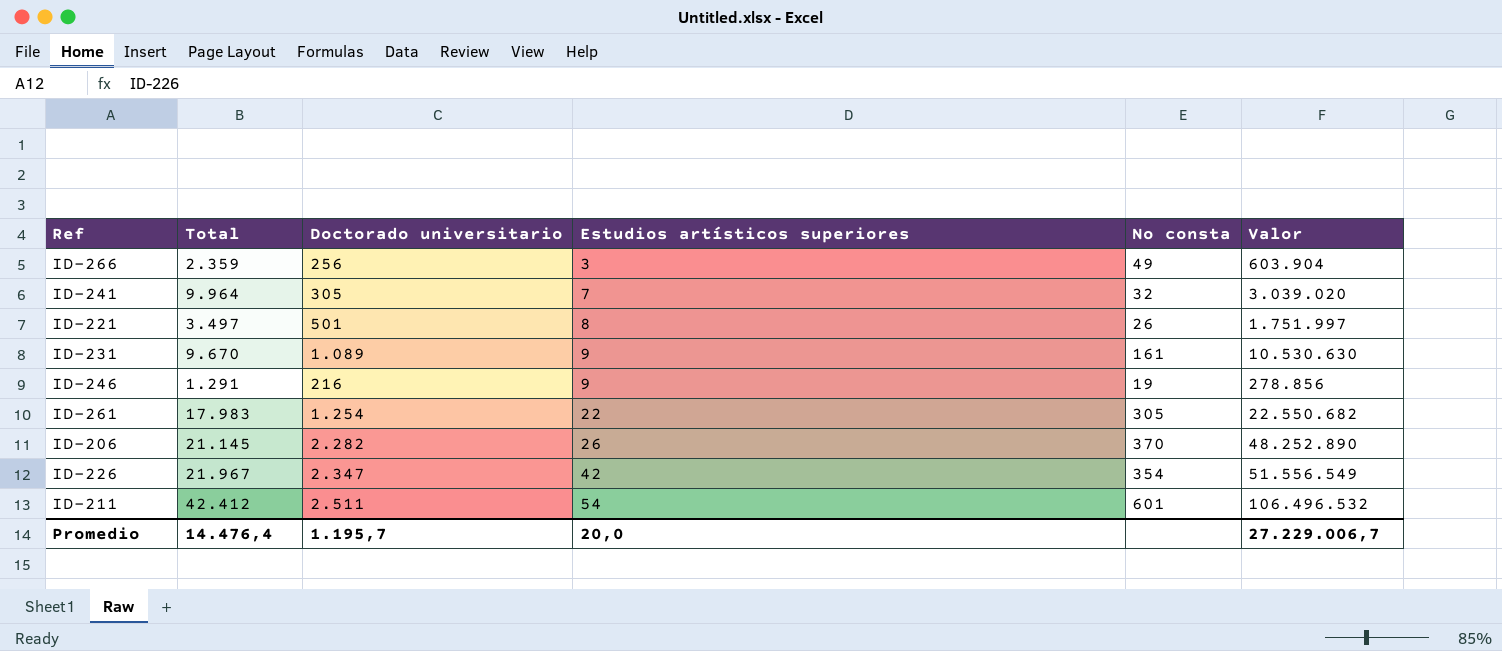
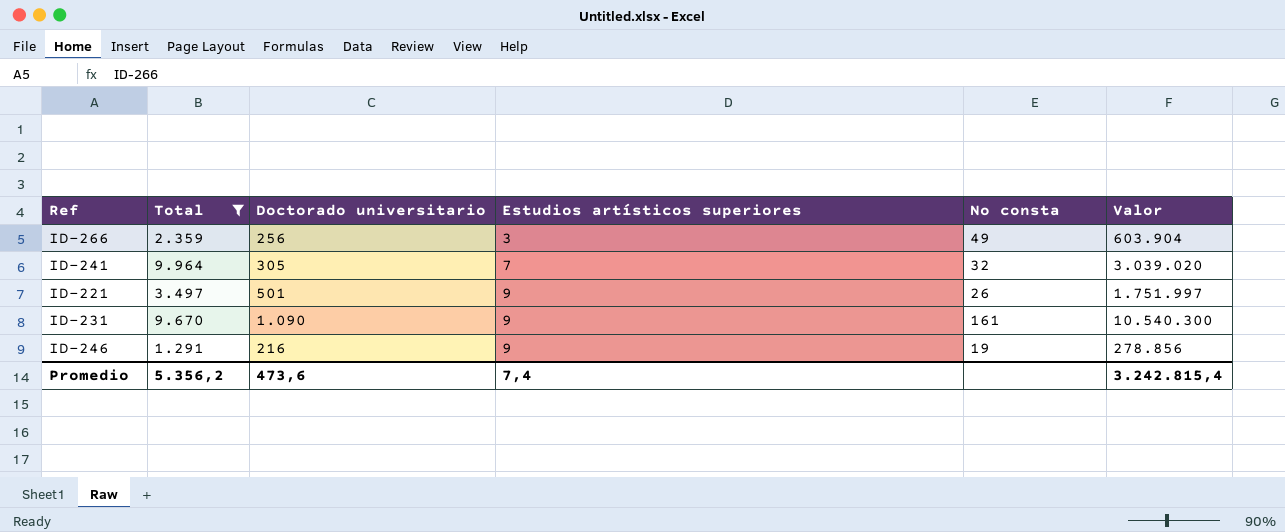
filter: none -> Total <= 9.964
ID-221 | Estudios artísticos superiores: 8 -> 9
ID-231 | Doctorado universitario: 1.089 -> 1.090
ID-231 | Valor: 10.530.630 -> 10.540.300
Promedio | Total: 14.476,4 -> 5.356,2
Promedio | Doctorado universitario: 1.195,7 -> 473,6
Promedio | Estudios artísticos superiores: 20,0 -> 7,4
Promedio | Valor: 27.229.006,7 -> 3.242.815,4

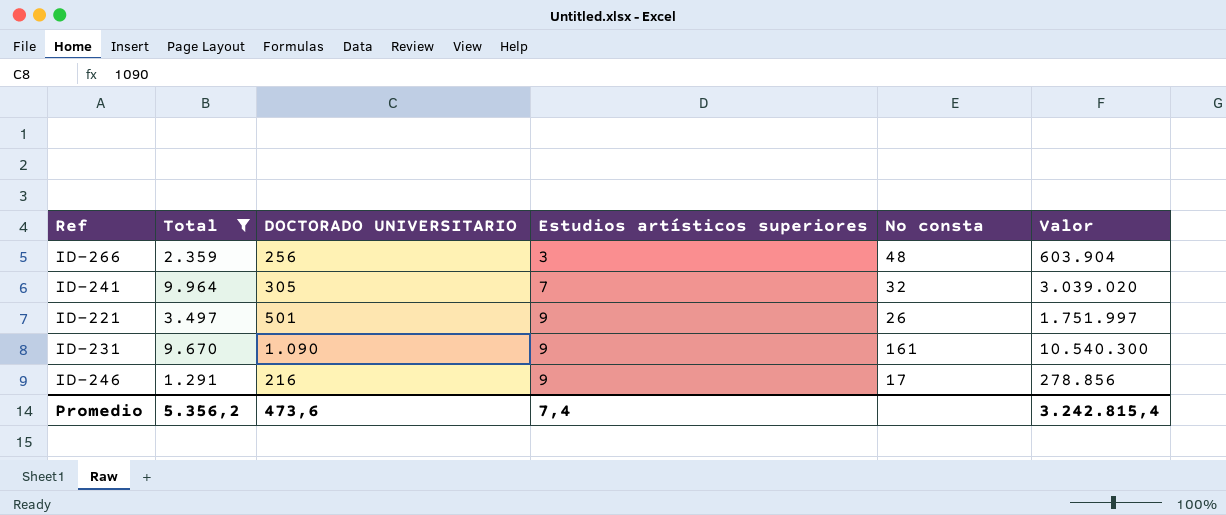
column name: Doctorado universitario -> DOCTORADO UNIVERSITARIO
ID-266 | No consta: 49 -> 48
ID-246 | No consta: 19 -> 17

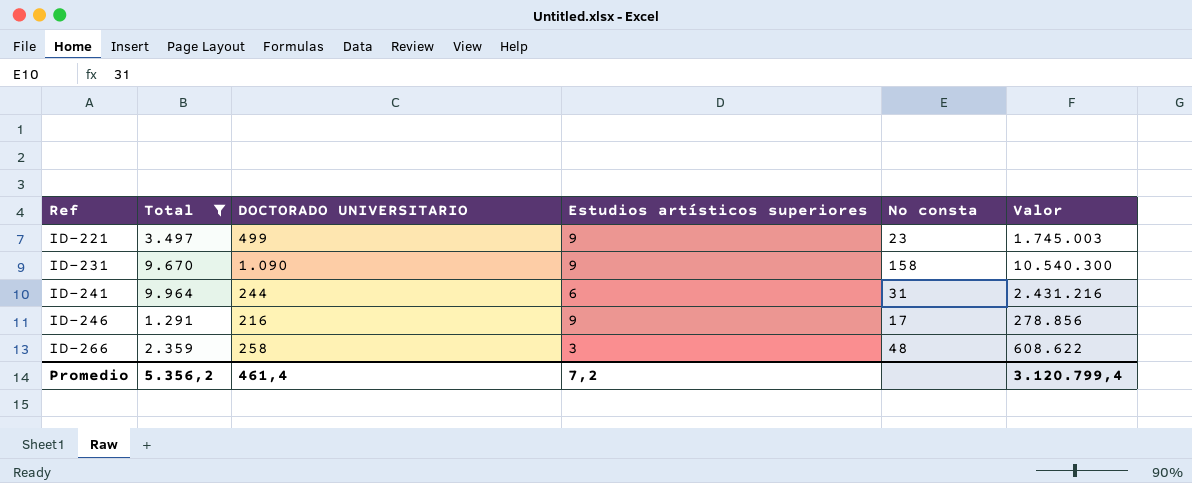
row order: Estudios artísticos superiores ascending -> Ref ascending
ID-221 | DOCTORADO UNIVERSITARIO: 501 -> 499
ID-221 | No consta: 26 -> 23
ID-221 | Valor: 1.751.997 -> 1.745.003
ID-231 | No consta: 161 -> 158
ID-241 | DOCTORADO UNIVERSITARIO: 305 -> 244
ID-241 | Estudios artísticos superiores: 7 -> 6
ID-241 | No consta: 32 -> 31
ID-241 | Valor: 3.039.020 -> 2.431.216
ID-266 | DOCTORADO UNIVERSITARIO: 256 -> 258
ID-266 | Valor: 603.904 -> 608.622
Promedio | DOCTORADO UNIVERSITARIO: 473,6 -> 461,4
Promedio | Estudios artísticos superiores: 7,4 -> 7,2
Promedio | Valor: 3.242.815,4 -> 3.120.799,4

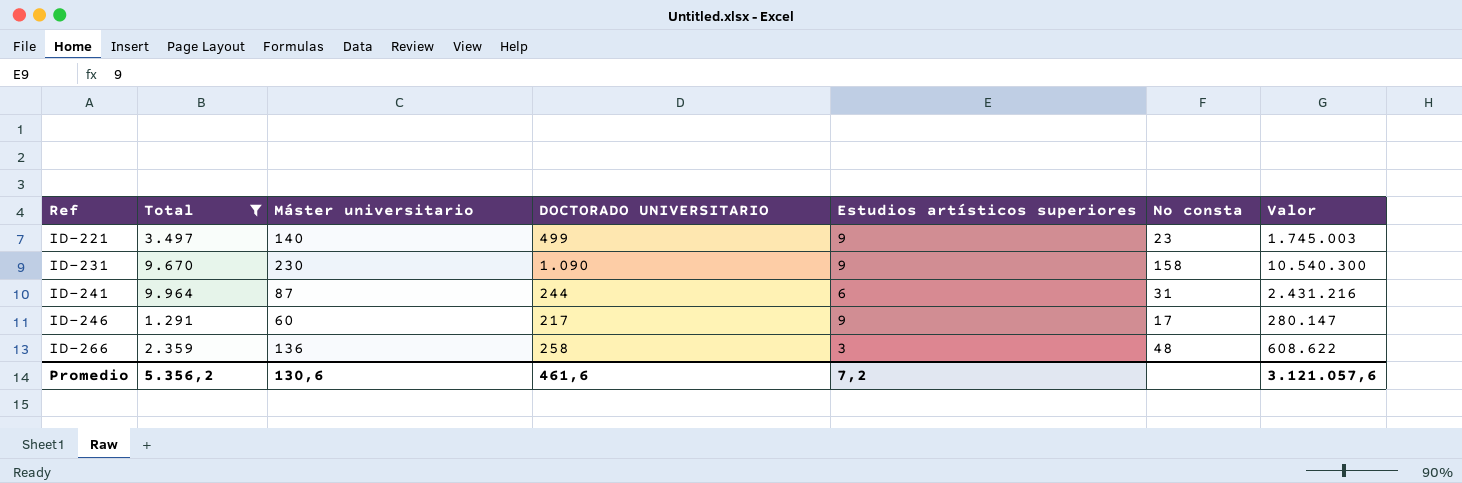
column Máster universitario | position: none -> 3
ID-246 | DOCTORADO UNIVERSITARIO: 216 -> 217
ID-246 | Valor: 278.856 -> 280.147
Promedio | DOCTORADO UNIVERSITARIO: 461,4 -> 461,6
Promedio | Valor: 3.120.799,4 -> 3.121.057,6

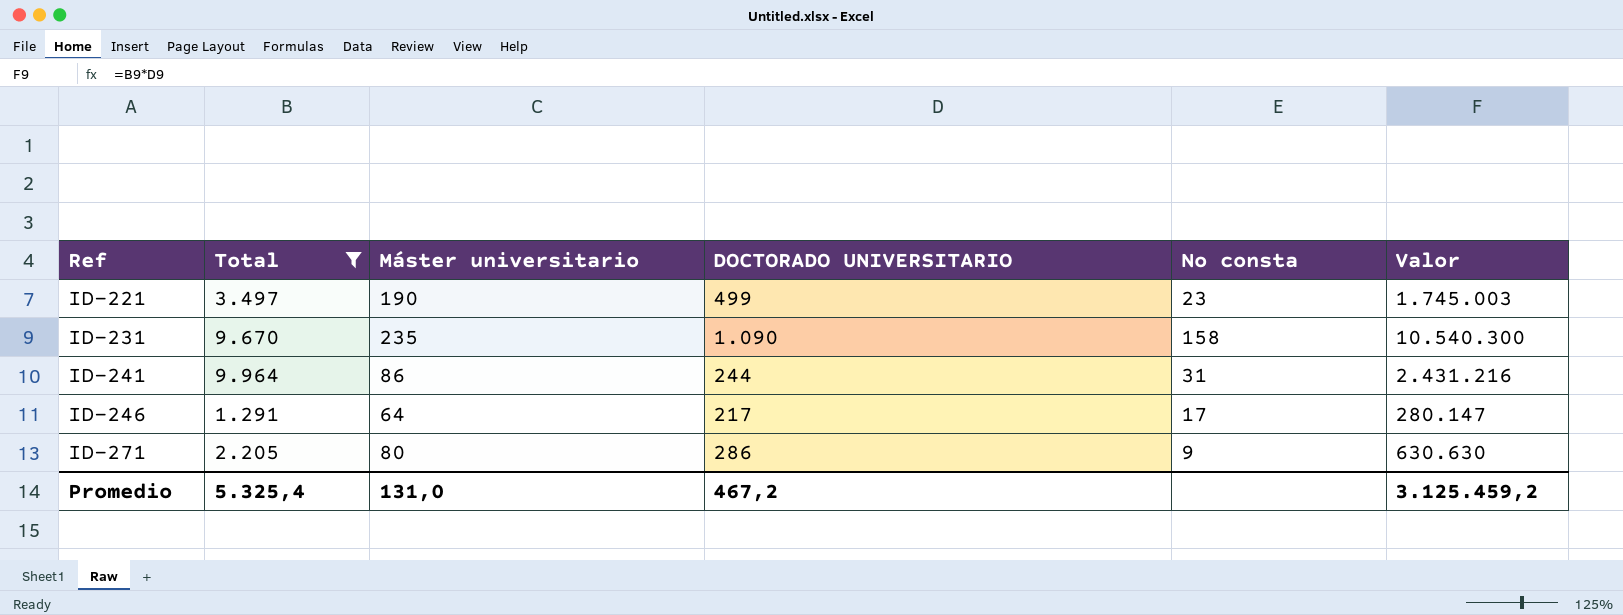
column Estudios artísticos superiores | position: 5 -> none
row ID-266: 2.359 | 136 | 258 | 3 | 48 | 608.622 -> none
ID-221 | Máster universitario: 140 -> 190
ID-231 | Máster universitario: 230 -> 235
ID-241 | Máster universitario: 87 -> 86
ID-246 | Máster universitario: 60 -> 64
row ID-271: none -> 2.205 | 80 | 286 | 9 | 630.630
Promedio | Total: 5.356,2 -> 5.325,4
Promedio | Máster universitario: 130,6 -> 131,0
Promedio | DOCTORADO UNIVERSITARIO: 461,6 -> 467,2
Promedio | Valor: 3.121.057,6 -> 3.125.459,2

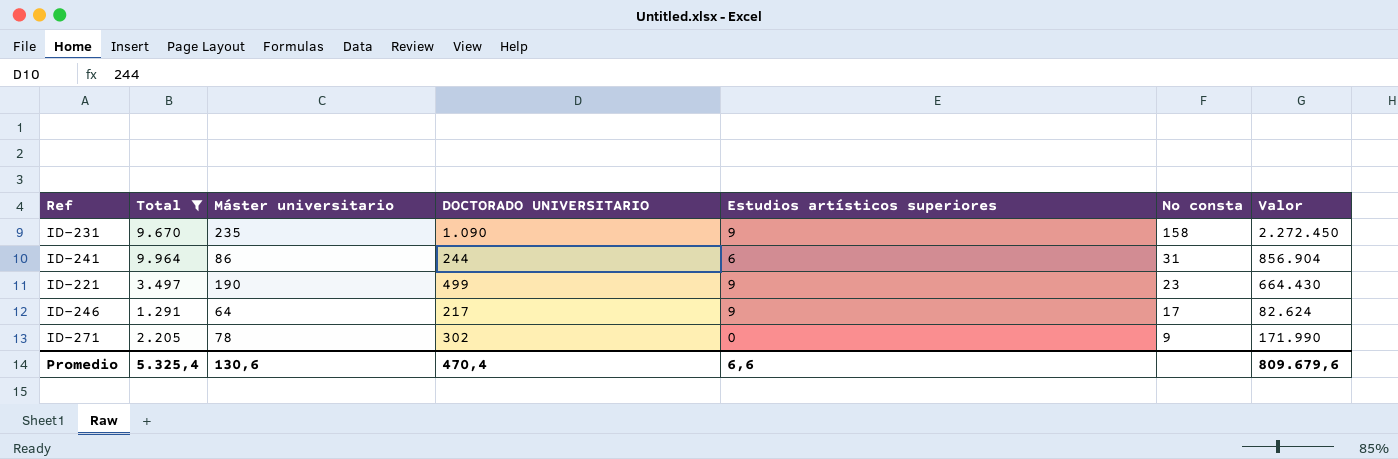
row order: Ref ascending -> No consta descending
column Estudios artísticos superiores | position: none -> 5
column Valor | formula: [Total] * [DOCTORADO UNIVERSITARIO] -> [Total] * [Máster universitario]
ID-271 | Máster universitario: 80 -> 78
ID-271 | DOCTORADO UNIVERSITARIO: 286 -> 302
Promedio | Máster universitario: 131,0 -> 130,6
Promedio | DOCTORADO UNIVERSITARIO: 467,2 -> 470,4
Promedio | Valor: 3.125.459,2 -> 809.679,6

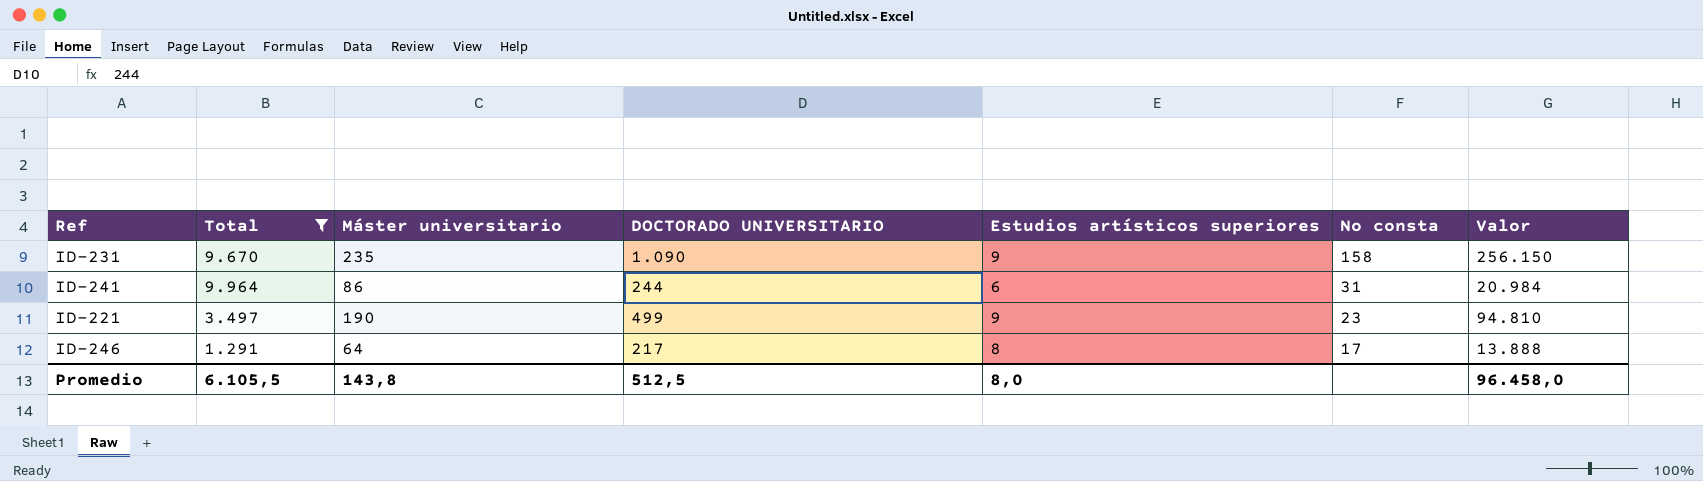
column Valor | formula: [Total] * [Máster universitario] -> [Máster universitario] * [DOCTORADO UNIVERSITARIO]
row ID-271: 2.205 | 78 | 302 | 0 | 9 | 171.990 -> none
ID-246 | Estudios artísticos superiores: 9 -> 8
Promedio | Total: 5.325,4 -> 6.105,5
Promedio | Máster universitario: 130,6 -> 143,8
Promedio | DOCTORADO UNIVERSITARIO: 470,4 -> 512,5
Promedio | Estudios artísticos superiores: 6,6 -> 8,0
Promedio | Valor: 809.679,6 -> 96.458,0

